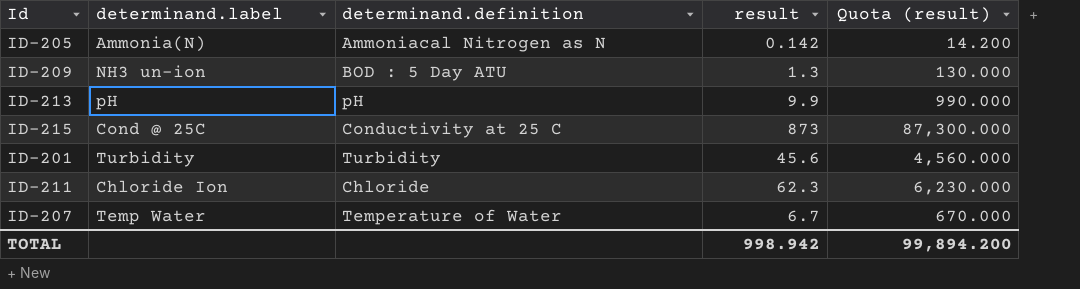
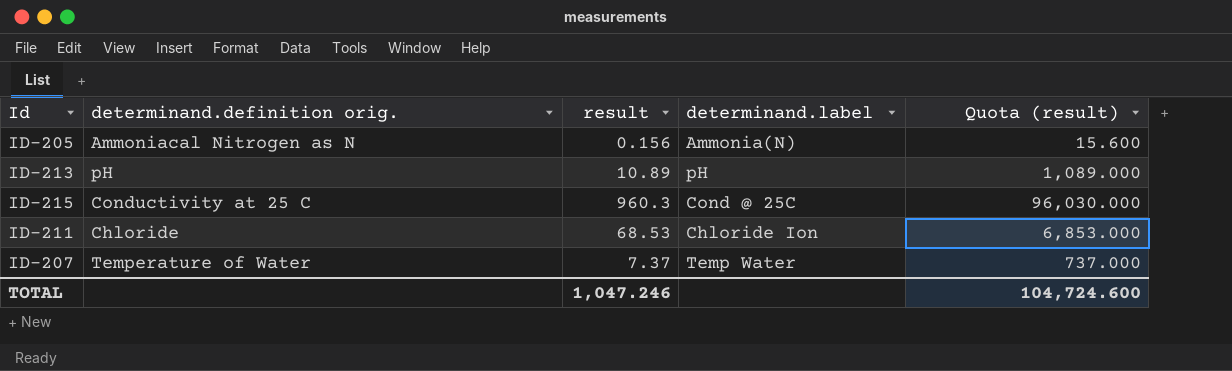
column name: determinand.definition -> determinand.definition orig.
column determinand.label | position: 2 -> 4
row ID-209: NH3 un-ion | BOD : 5 Day ATU | 1.3 | 130.000 -> none
row ID-201: Turbidity | Turbidity | 45.6 | 4,560.000 -> none
ID-205 | result: 0.142 -> 0.156
ID-205 | Quota (result): 14.200 -> 15.600
ID-213 | result: 9.9 -> 10.89
ID-213 | Quota (result): 990.000 -> 1,089.000
ID-215 | result: 873 -> 960.3
ID-215 | Quota (result): 87,300.000 -> 96,030.000
ID-211 | result: 62.3 -> 68.53
ID-211 | Quota (result): 6,230.000 -> 6,853.000
ID-207 | result: 6.7 -> 7.37
ID-207 | Quota (result): 670.000 -> 737.000
TOTAL | result: 998.942 -> 1,047.246
TOTAL | Quota (result): 99,894.200 -> 104,724.600

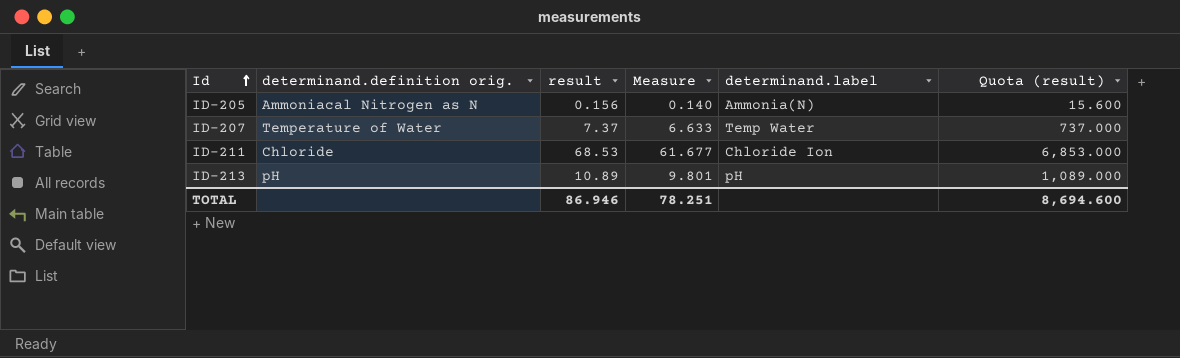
row order: none -> Id ascending
column Measure | formula: none -> [result] * 0.9
row ID-215: Conductivity at 25 C | 960.3 | Cond @ 25C | 96,030.000 -> none
TOTAL | result: 1,047.246 -> 86.946
TOTAL | Quota (result): 104,724.600 -> 8,694.600

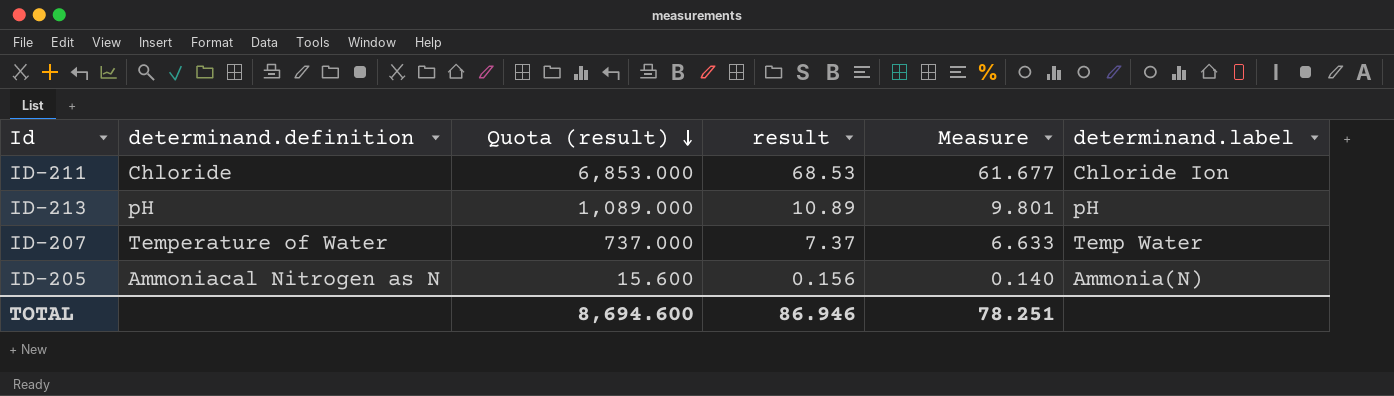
row order: Id ascending -> Quota (result) descending
column name: determinand.definition orig. -> determinand.definition
column Quota (result) | position: 6 -> 3

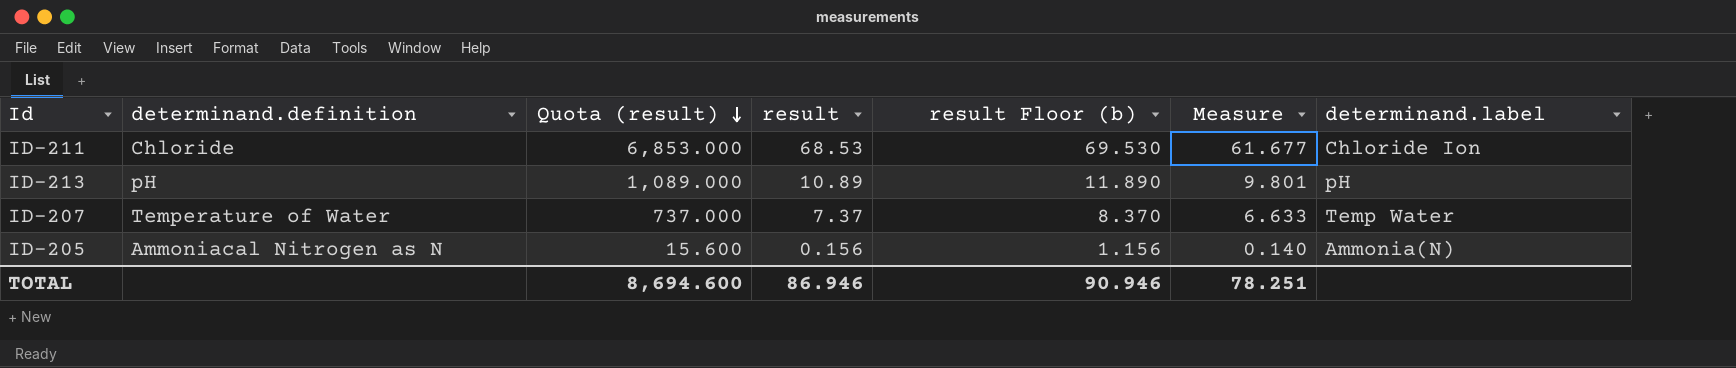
column result Floor (b) | formula: none -> [result] + 1

